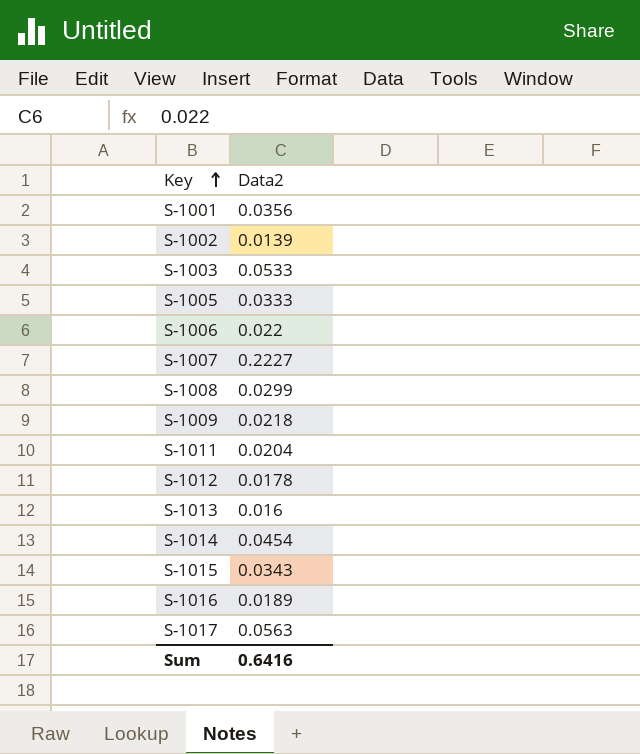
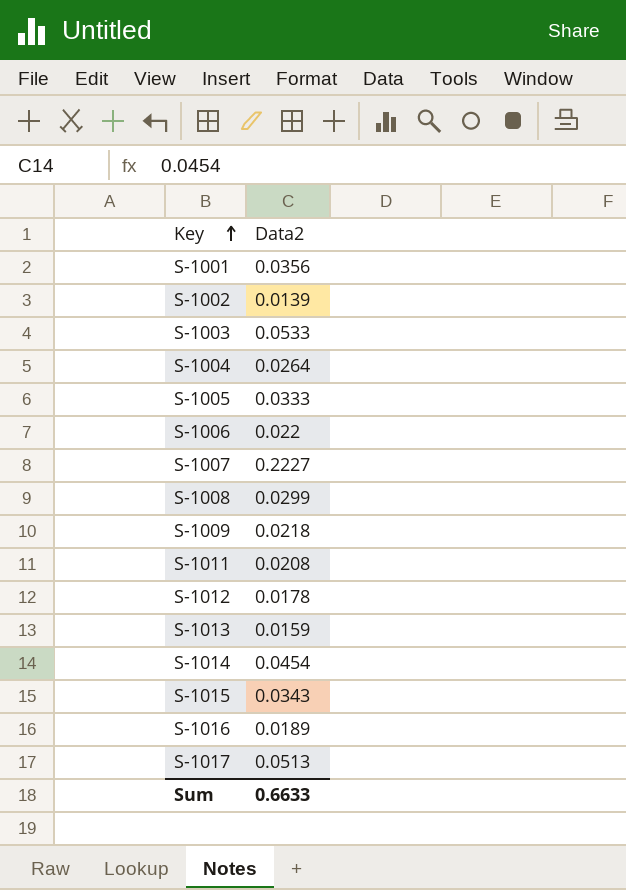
row S-1004: none -> 0.0264
S-1011 | Data2: 0.0204 -> 0.0208
S-1013 | Data2: 0.016 -> 0.0159
S-1017 | Data2: 0.0563 -> 0.0513
Sum | Data2: 0.6416 -> 0.6633

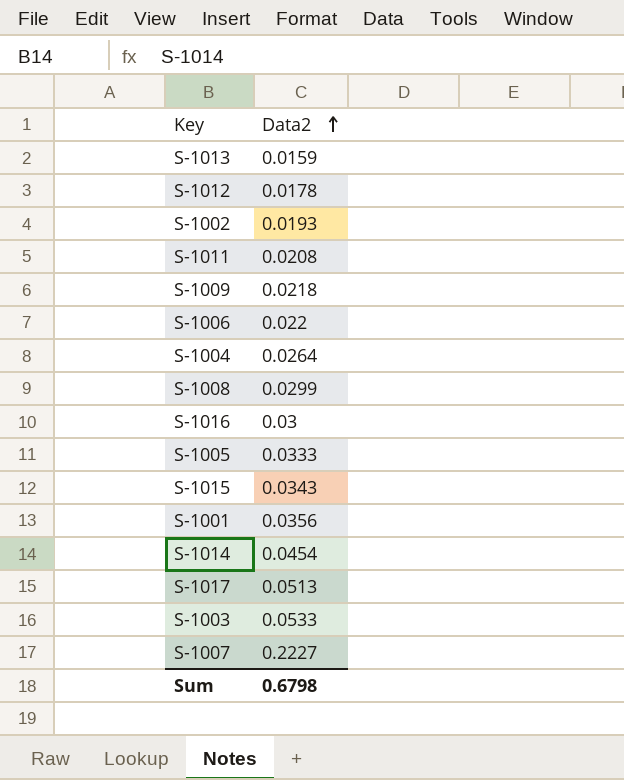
row order: Key ascending -> Data2 ascending
S-1002 | Data2: 0.0139 -> 0.0193
S-1016 | Data2: 0.0189 -> 0.03
Sum | Data2: 0.6633 -> 0.6798

